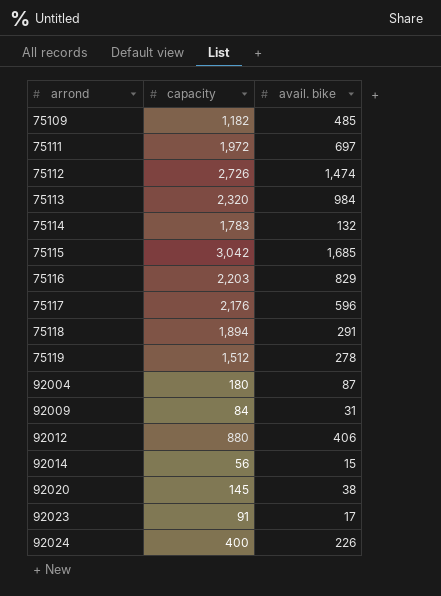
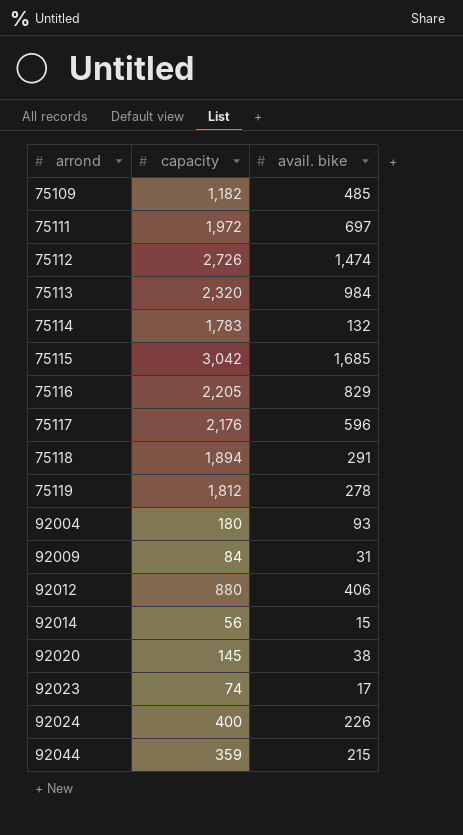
75116 | capacity: 2,203 -> 2,205
75119 | capacity: 1,512 -> 1,812
92004 | avail. bike: 87 -> 93
92023 | capacity: 91 -> 74
row 92044: none -> 359 | 215

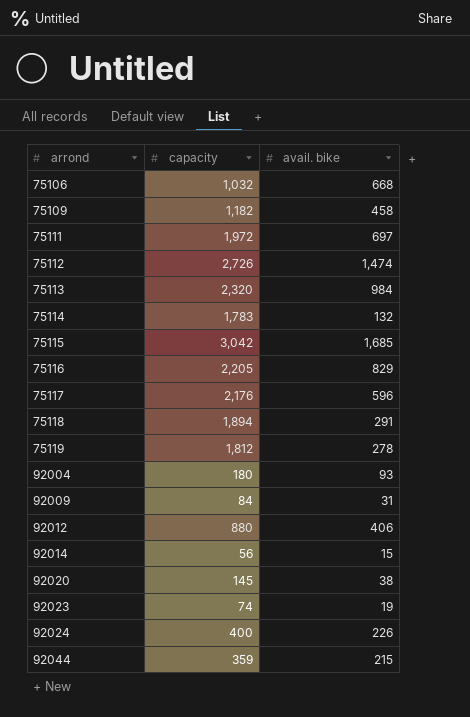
row 75106: none -> 1,032 | 668
75109 | avail. bike: 485 -> 458
92023 | avail. bike: 17 -> 19

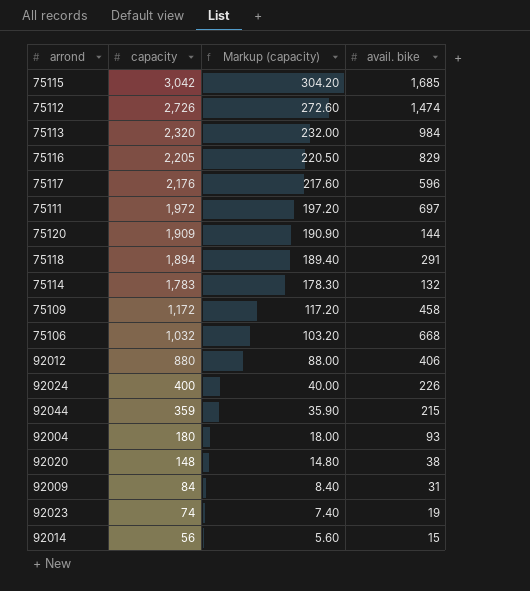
row order: arrond ascending -> capacity descending
column Markup (capacity) | formula: none -> [capacity] * 0.1
row 75119: 1,812 | 278 -> none
row 75120: none -> 1,909 | 190.90 | 144
75109 | capacity: 1,182 -> 1,172
92020 | capacity: 145 -> 148

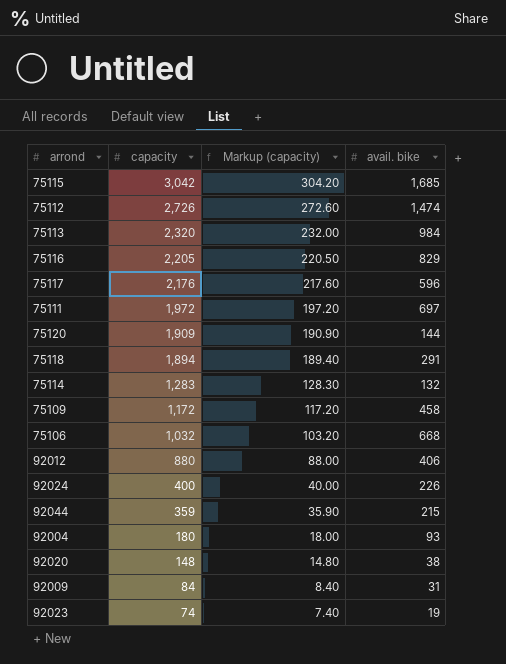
row 92014: 56 | 5.60 | 15 -> none
75114 | capacity: 1,783 -> 1,283
75114 | Markup (capacity): 178.30 -> 128.30

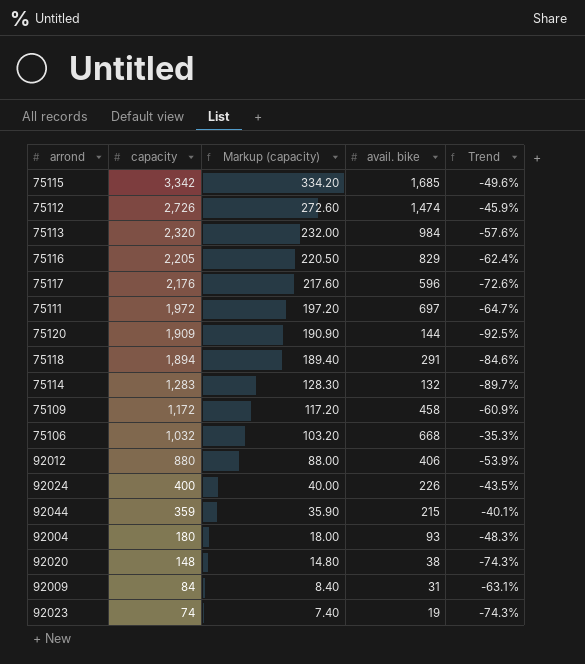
column Trend | formula: none -> ([avail. bike] - [capacity]) / [capacity]
75115 | capacity: 3,042 -> 3,342
75115 | Markup (capacity): 304.20 -> 334.20

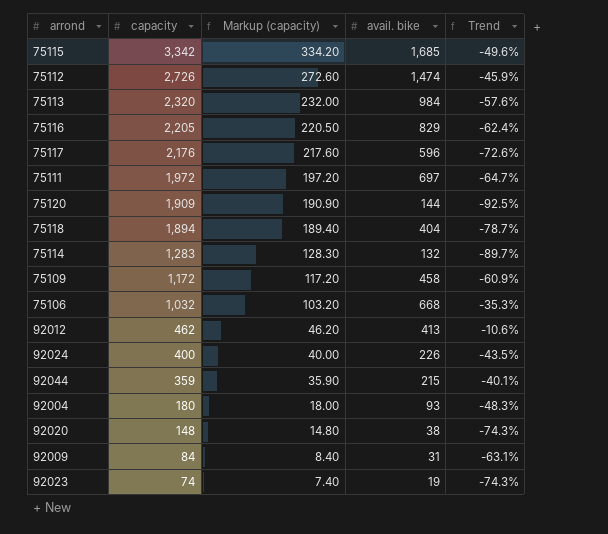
75118 | avail. bike: 291 -> 404
75118 | Trend: -84.6% -> -78.7%
92012 | capacity: 880 -> 462
92012 | Markup (capacity): 88.00 -> 46.20
92012 | avail. bike: 406 -> 413
92012 | Trend: -53.9% -> -10.6%

